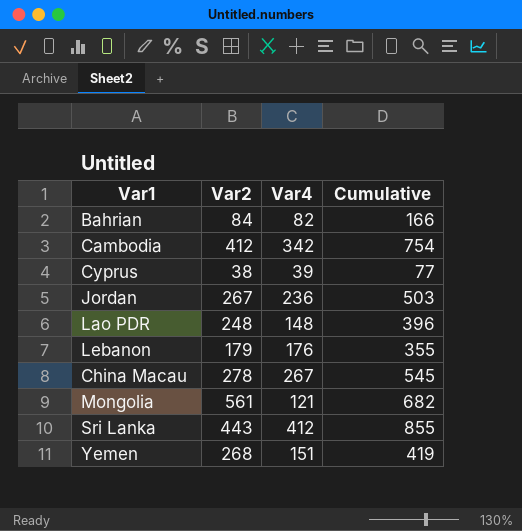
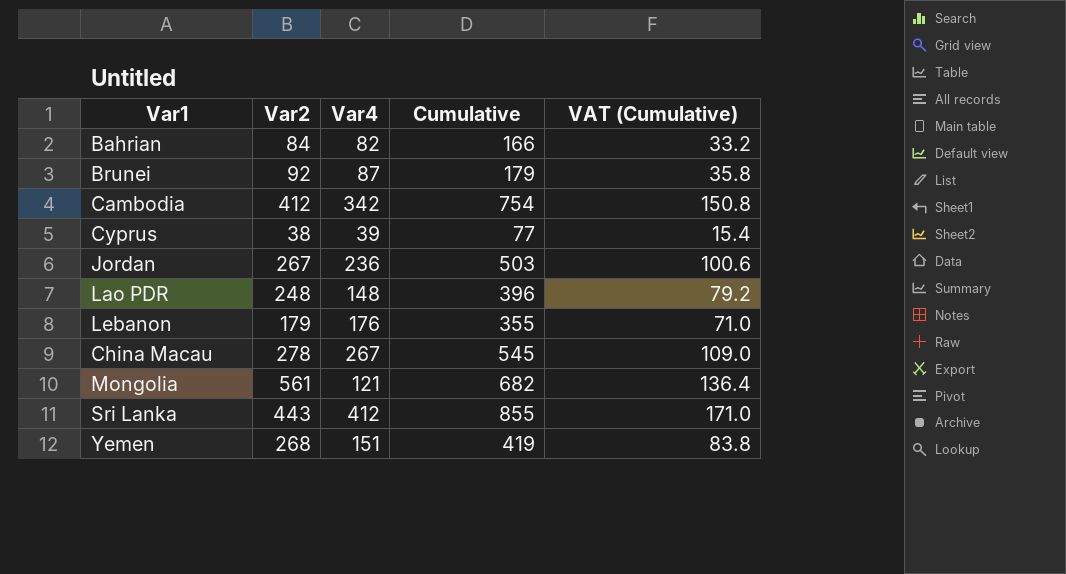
column VAT (Cumulative) | formula: none -> [Cumulative] * 0.2
row Brunei: none -> 92 | 87 | 179 | 35.8

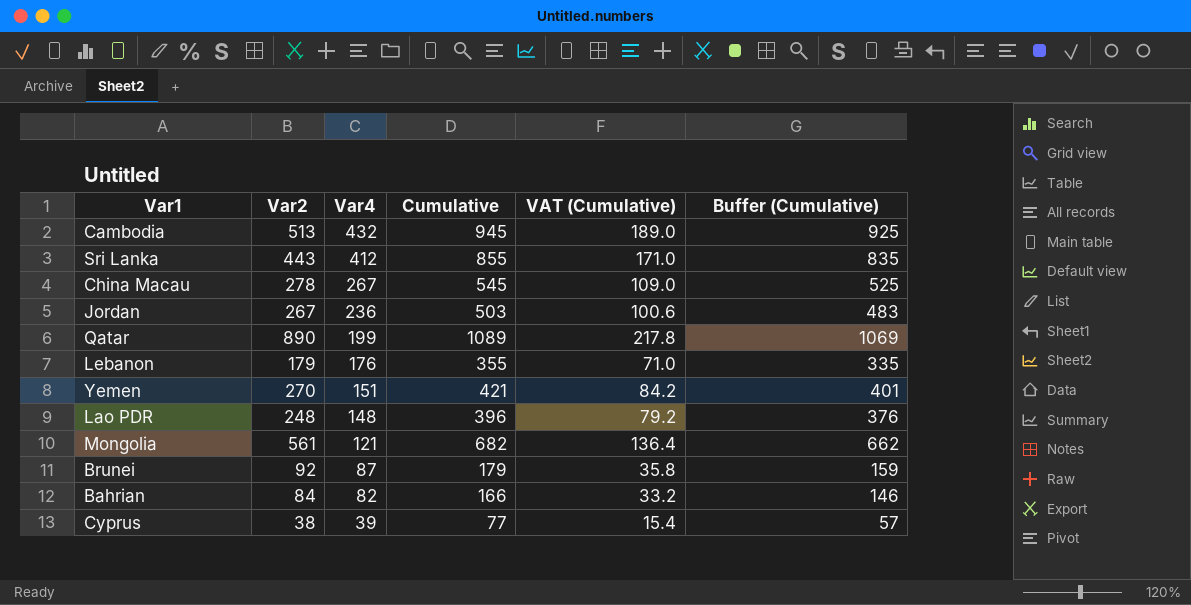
row order: none -> Var4 descending
column Buffer (Cumulative) | formula: none -> [Cumulative] - 20
Cambodia | Var2: 412 -> 513
Cambodia | Var4: 342 -> 432
Cambodia | Cumulative: 754 -> 945
Cambodia | VAT (Cumulative): 150.8 -> 189.0
row Qatar: none -> 890 | 199 | 1089 | 217.8 | 1069
Yemen | Var2: 268 -> 270
Yemen | Cumulative: 419 -> 421
Yemen | VAT (Cumulative): 83.8 -> 84.2

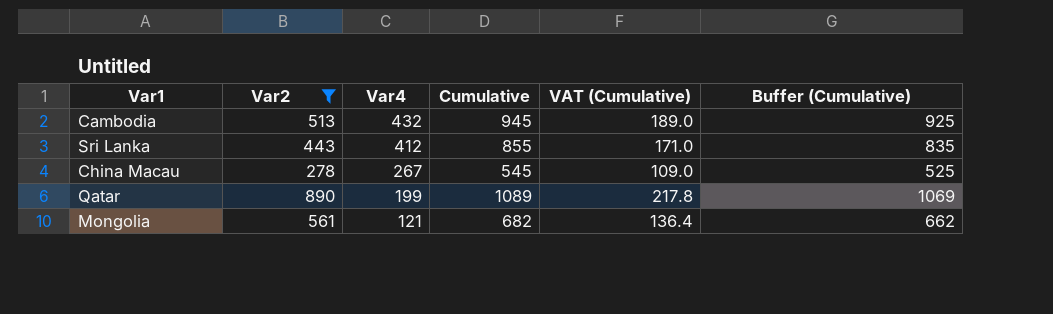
filter: none -> Var2 >= 278

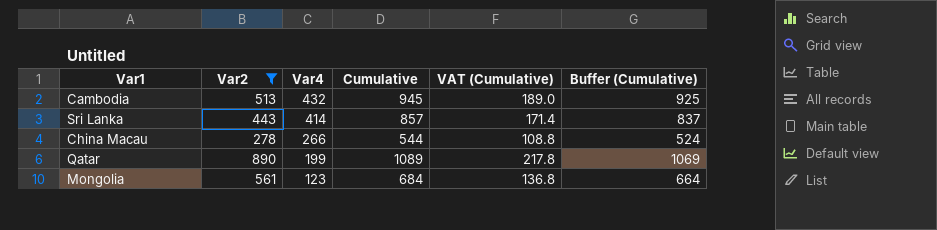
Sri Lanka | Var4: 412 -> 414
Sri Lanka | Cumulative: 855 -> 857
Sri Lanka | VAT (Cumulative): 171.0 -> 171.4
Sri Lanka | Buffer (Cumulative): 835 -> 837
China Macau | Var4: 267 -> 266
China Macau | Cumulative: 545 -> 544
China Macau | VAT (Cumulative): 109.0 -> 108.8
China Macau | Buffer (Cumulative): 525 -> 524
Mongolia | Var4: 121 -> 123
Mongolia | Cumulative: 682 -> 684
Mongolia | VAT (Cumulative): 136.4 -> 136.8
Mongolia | Buffer (Cumulative): 662 -> 664

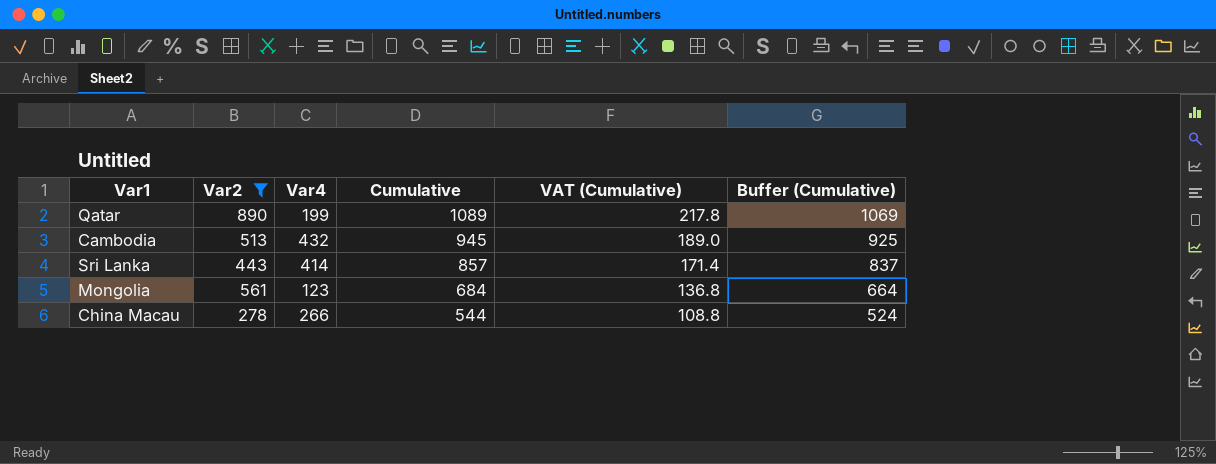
row order: Var4 descending -> Cumulative descending

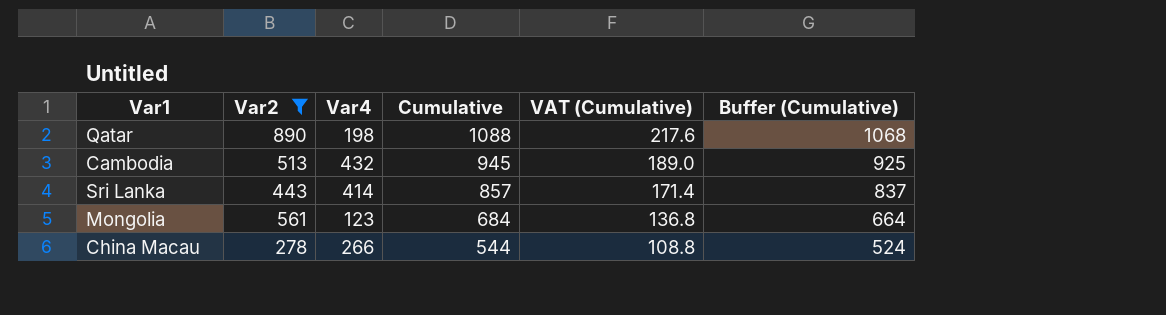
Qatar | Var4: 199 -> 198
Qatar | Cumulative: 1089 -> 1088
Qatar | VAT (Cumulative): 217.8 -> 217.6
Qatar | Buffer (Cumulative): 1069 -> 1068

